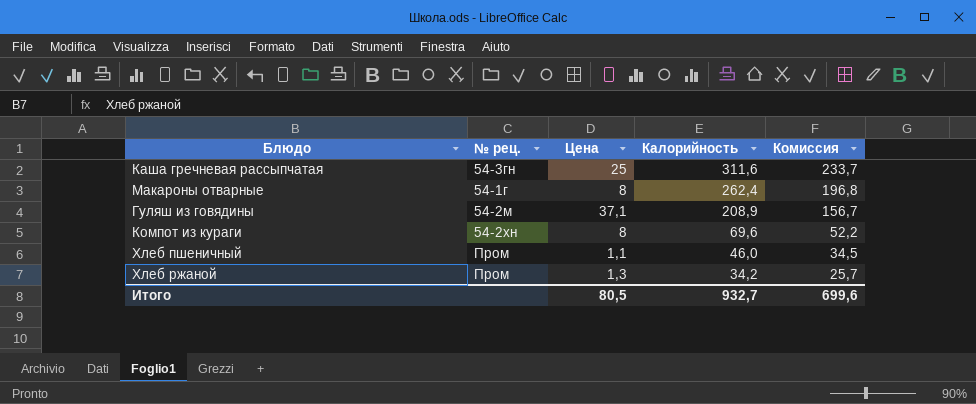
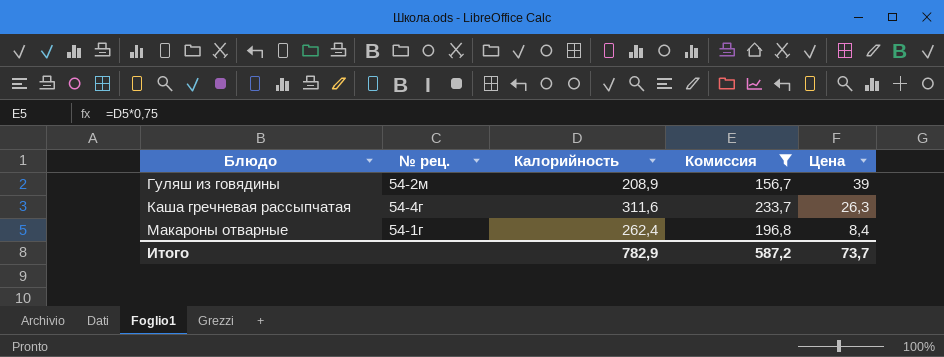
filter: none -> Комиссия >= 156,7
row order: Калорийность descending -> Блюдо ascending
column Цена | position: 3 -> 5
Гуляш из говядины | Цена: 37,1 -> 39
Каша гречневая рассыпчатая | № рец.: 54-3гн -> 54-4г
Каша гречневая рассыпчатая | Цена: 25 -> 26,3
Макароны отварные | Цена: 8 -> 8,4
Итого | Калорийность: 932,7 -> 782,9
Итого | Комиссия: 699,6 -> 587,2
Итого | Цена: 80,5 -> 73,7

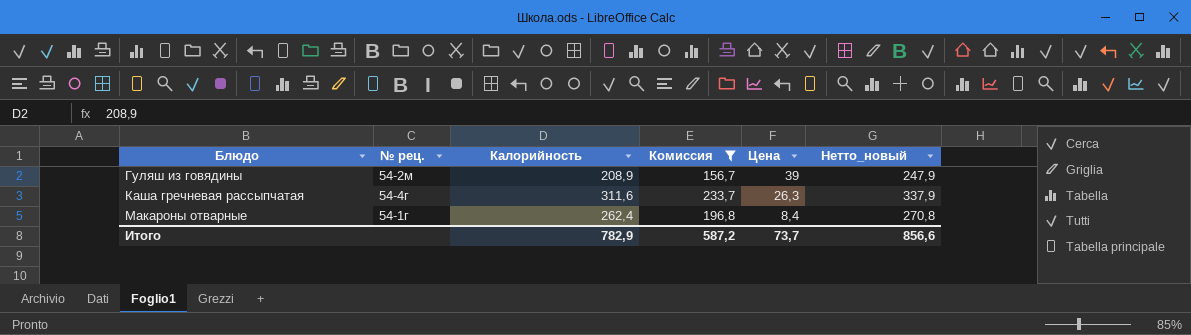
column Нетто_новый | formula: none -> [Калорийность] + [Цена]

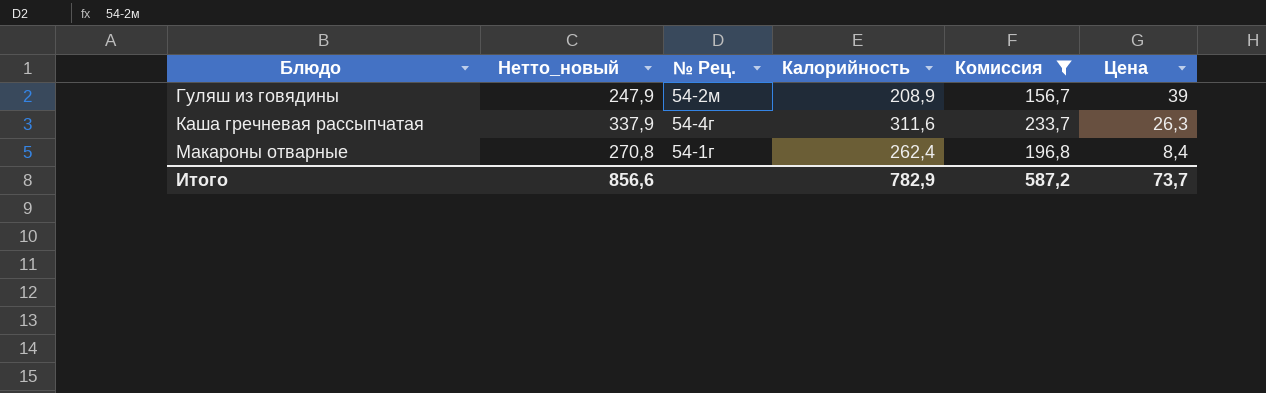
column Нетто_новый | position: 6 -> 2
column name: № рец. -> № Рец.

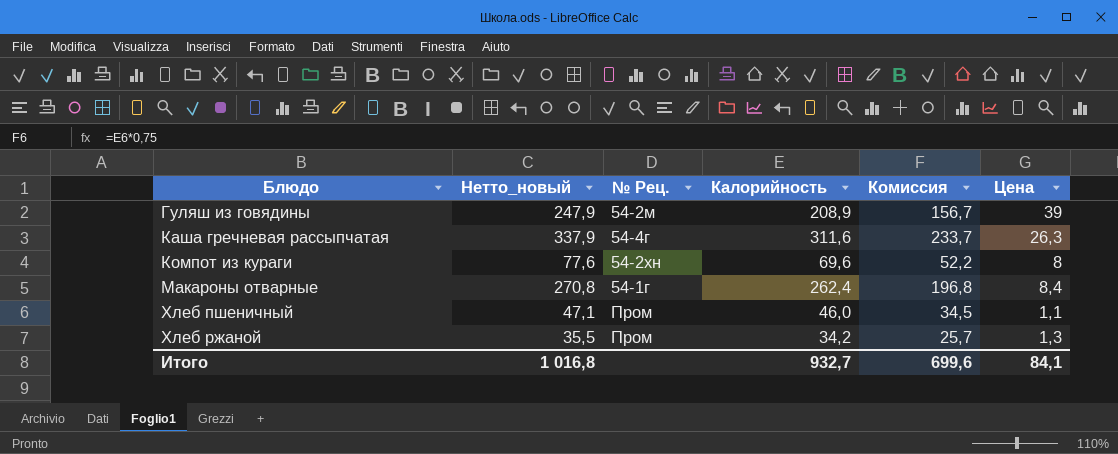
filter: Комиссия >= 156,7 -> none
Итого | Нетто_новый: 856,6 -> 1 016,8
Итого | Калорийность: 782,9 -> 932,7
Итого | Комиссия: 587,2 -> 699,6
Итого | Цена: 73,7 -> 84,1

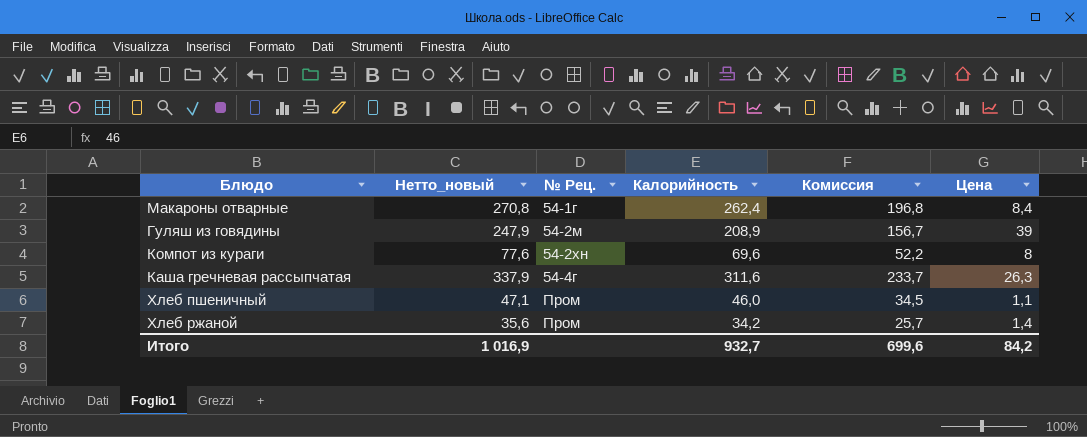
row order: Блюдо ascending -> № Рец. ascending
Хлеб ржаной | Нетто_новый: 35,5 -> 35,6
Хлеб ржаной | Цена: 1,3 -> 1,4
Итого | Нетто_новый: 1 016,8 -> 1 016,9
Итого | Цена: 84,1 -> 84,2

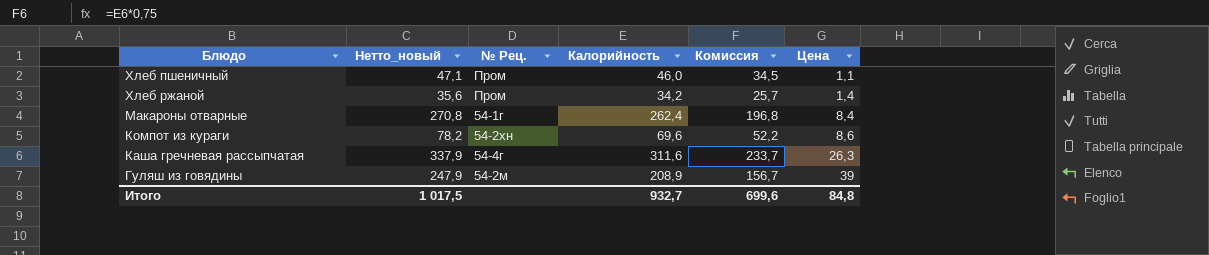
row order: № Рец. ascending -> Цена ascending
Компот из кураги | Нетто_новый: 77,6 -> 78,2
Компот из кураги | Цена: 8 -> 8,6
Итого | Нетто_новый: 1 016,9 -> 1 017,5
Итого | Цена: 84,2 -> 84,8

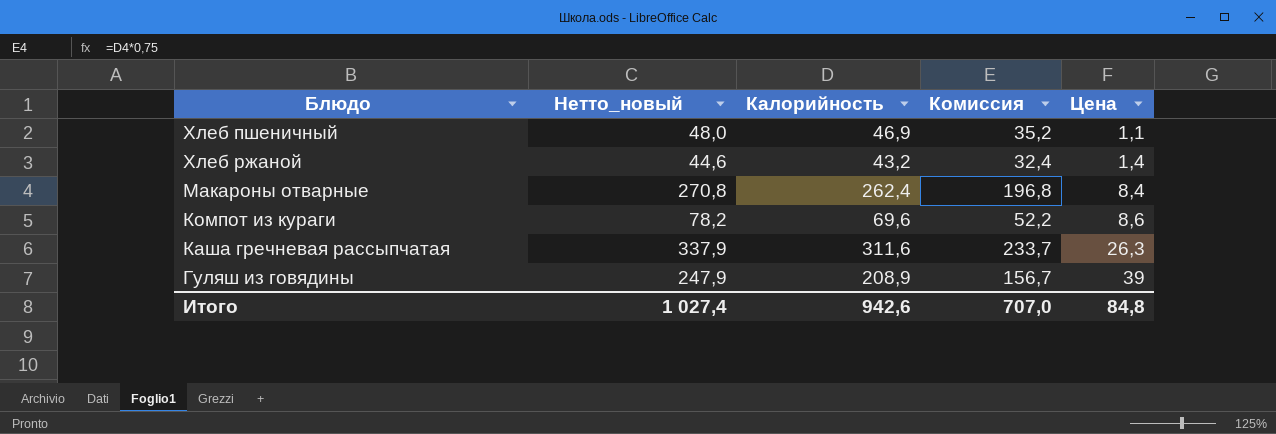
column № Рец. | position: 3 -> none
Хлеб пшеничный | Нетто_новый: 47,1 -> 48,0
Хлеб пшеничный | Калорийность: 46,0 -> 46,9
Хлеб пшеничный | Комиссия: 34,5 -> 35,2
Хлеб ржаной | Нетто_новый: 35,6 -> 44,6
Хлеб ржаной | Калорийность: 34,2 -> 43,2
Хлеб ржаной | Комиссия: 25,7 -> 32,4
Итого | Нетто_новый: 1 017,5 -> 1 027,4
Итого | Калорийность: 932,7 -> 942,6
Итого | Комиссия: 699,6 -> 707,0

